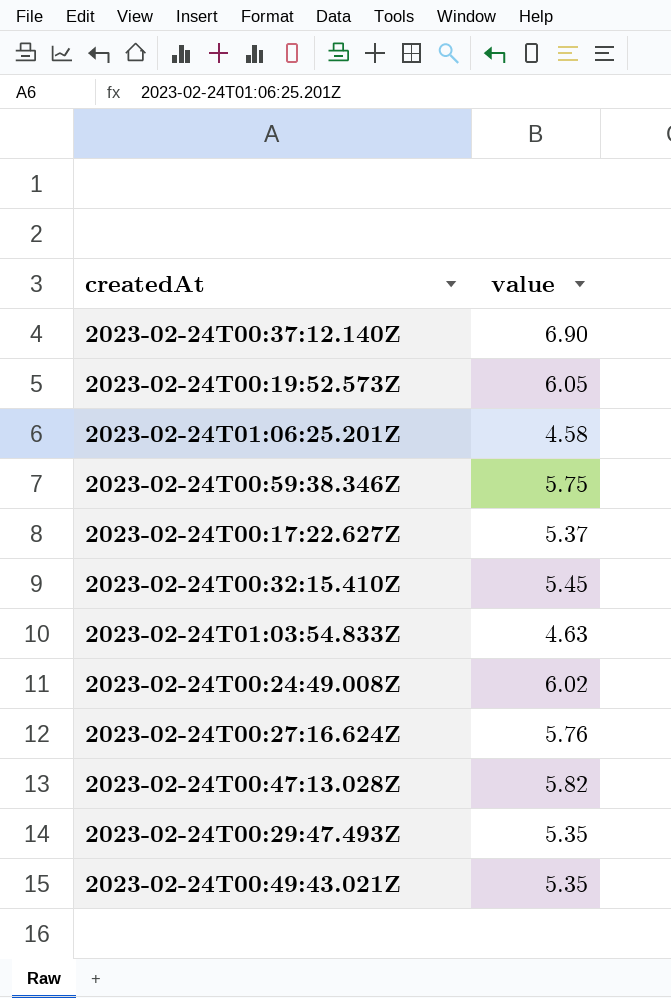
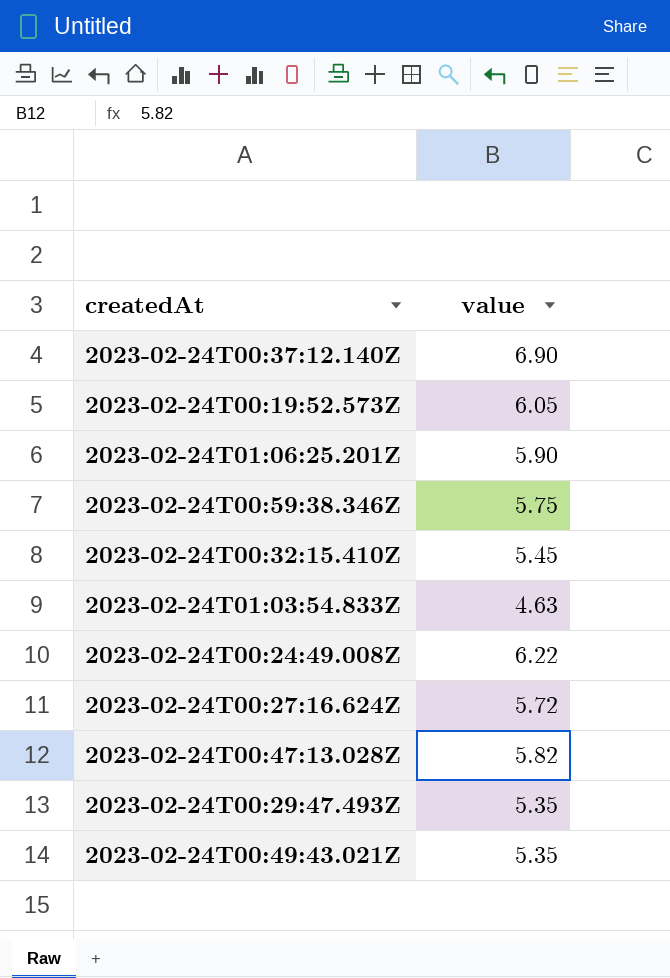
row 2023-02-24T00:17:22.627Z: 5.37 -> none
2023-02-24T01:06:25.201Z | value: 4.58 -> 5.90
2023-02-24T00:24:49.008Z | value: 6.02 -> 6.22
2023-02-24T00:27:16.624Z | value: 5.76 -> 5.72

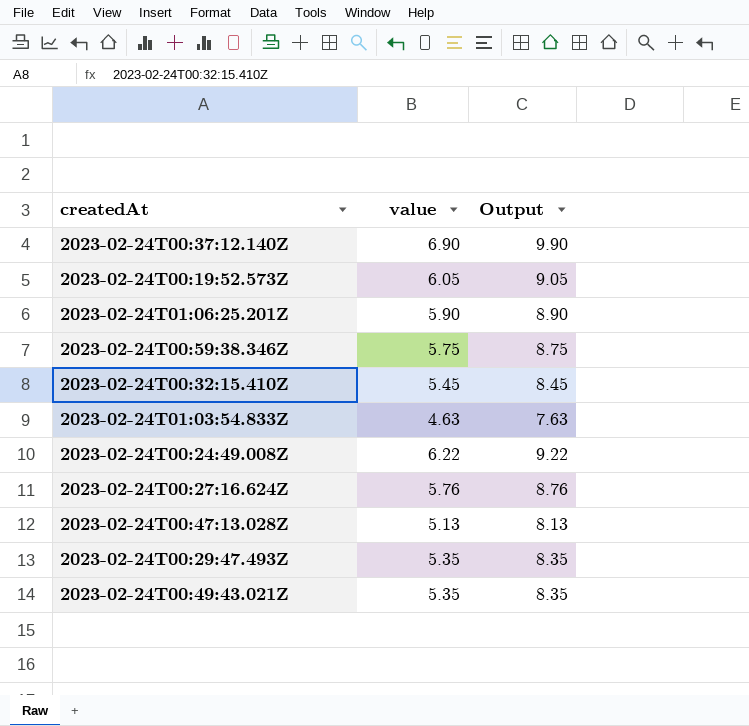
column Output | formula: none -> [value] + 3
2023-02-24T00:27:16.624Z | value: 5.72 -> 5.76
2023-02-24T00:47:13.028Z | value: 5.82 -> 5.13

